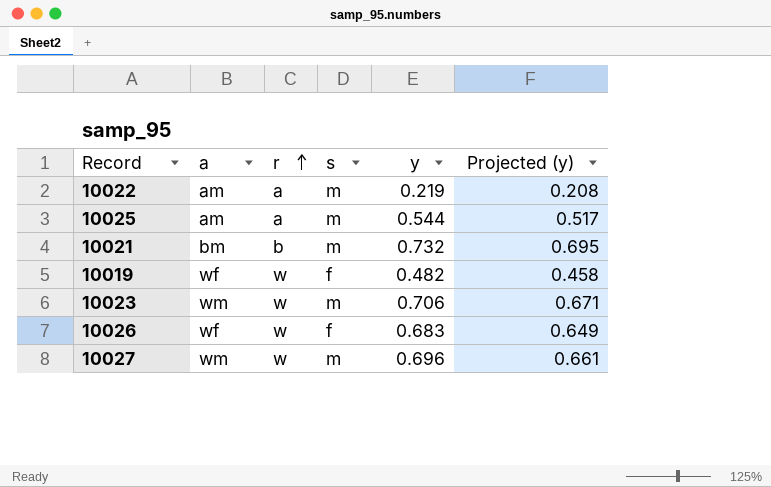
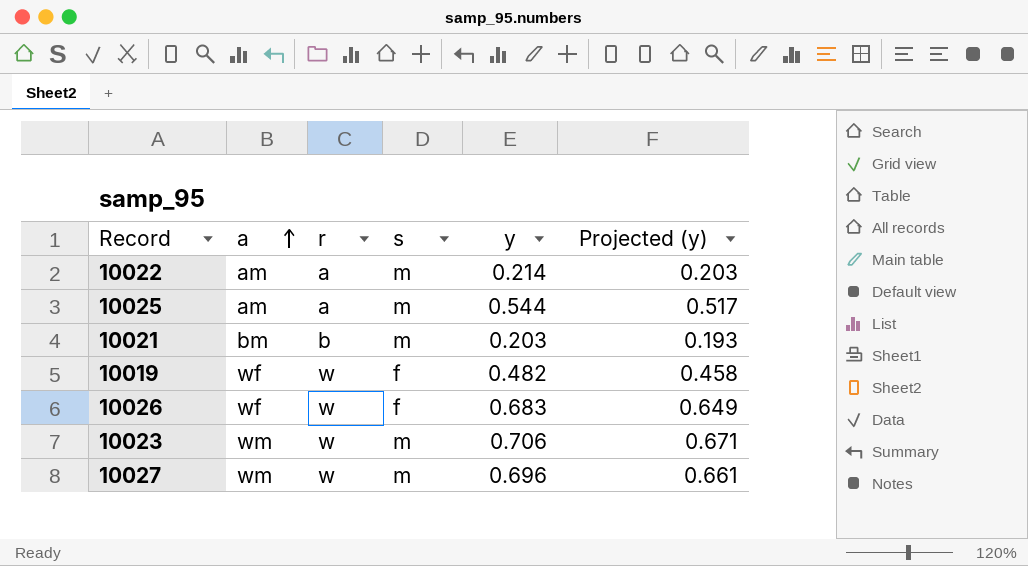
row order: r ascending -> a ascending
10022 | y: 0.219 -> 0.214
10022 | Projected (y): 0.208 -> 0.203
10021 | y: 0.732 -> 0.203
10021 | Projected (y): 0.695 -> 0.193

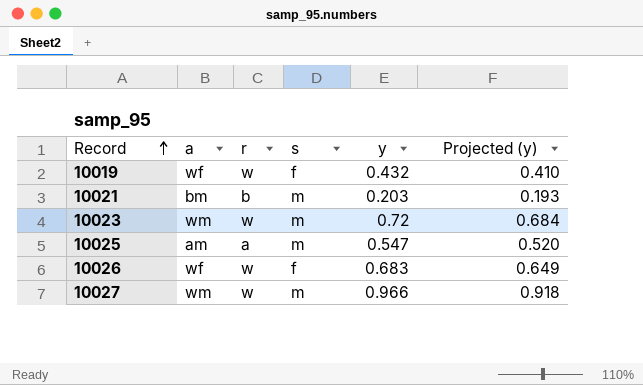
row order: a ascending -> Record ascending
row 10022: am | a | m | 0.214 | 0.203 -> none
10019 | y: 0.482 -> 0.432
10019 | Projected (y): 0.458 -> 0.410
10023 | y: 0.706 -> 0.72
10023 | Projected (y): 0.671 -> 0.684
10025 | y: 0.544 -> 0.547
10025 | Projected (y): 0.517 -> 0.520
10027 | y: 0.696 -> 0.966
10027 | Projected (y): 0.661 -> 0.918

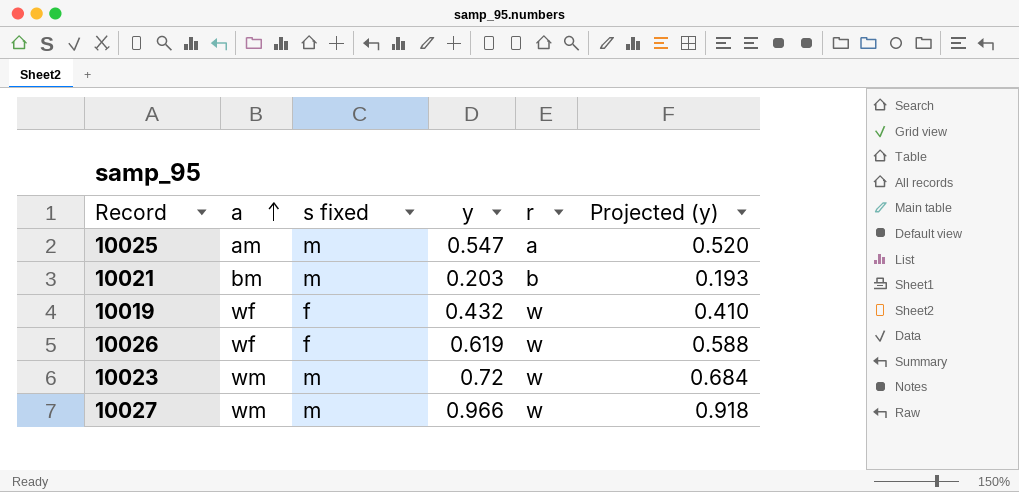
row order: Record ascending -> a ascending
column name: s -> s fixed
column r | position: 3 -> 5
10026 | y: 0.683 -> 0.619
10026 | Projected (y): 0.649 -> 0.588

